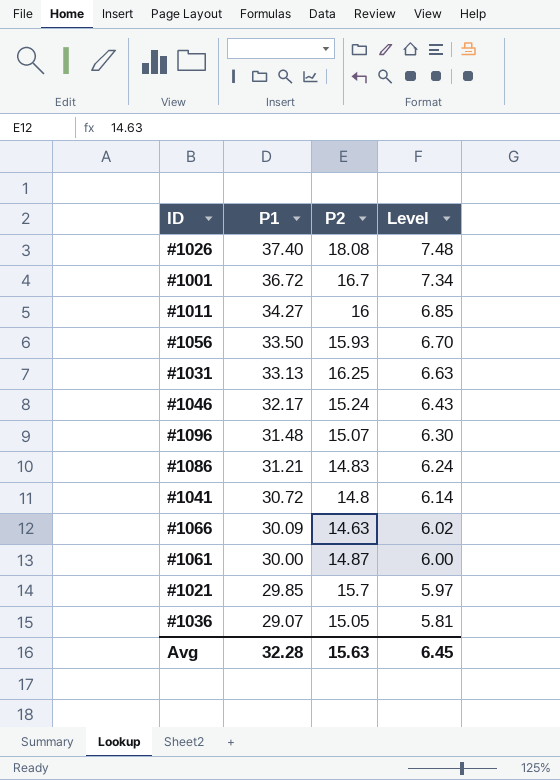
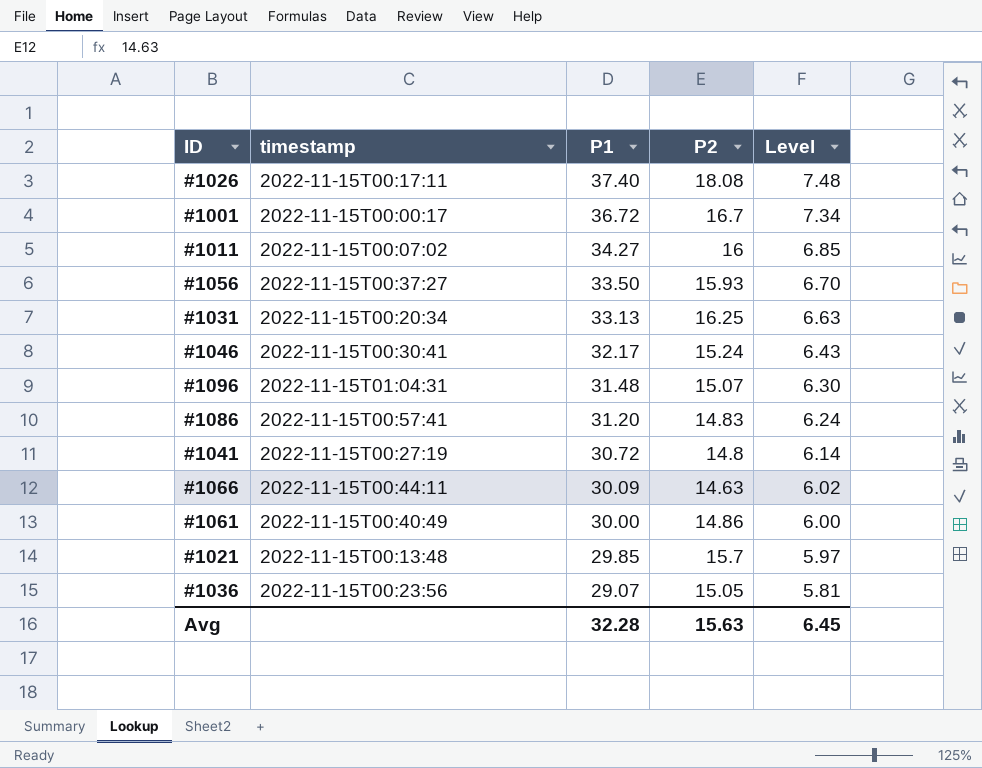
column timestamp | position: none -> 2
#1086 | P1: 31.21 -> 31.20
#1061 | P2: 14.87 -> 14.86

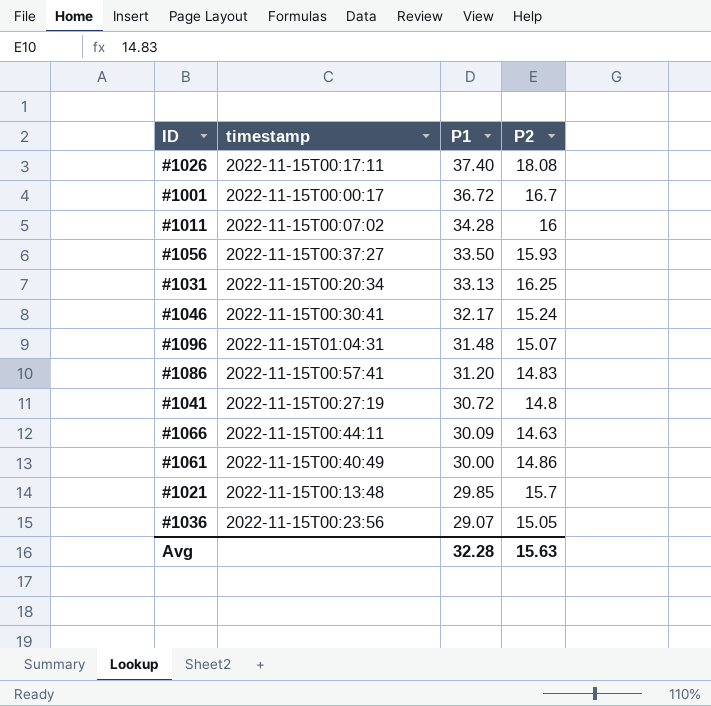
column Level | formula: [P1] * 0.2 -> none
#1011 | P1: 34.27 -> 34.28

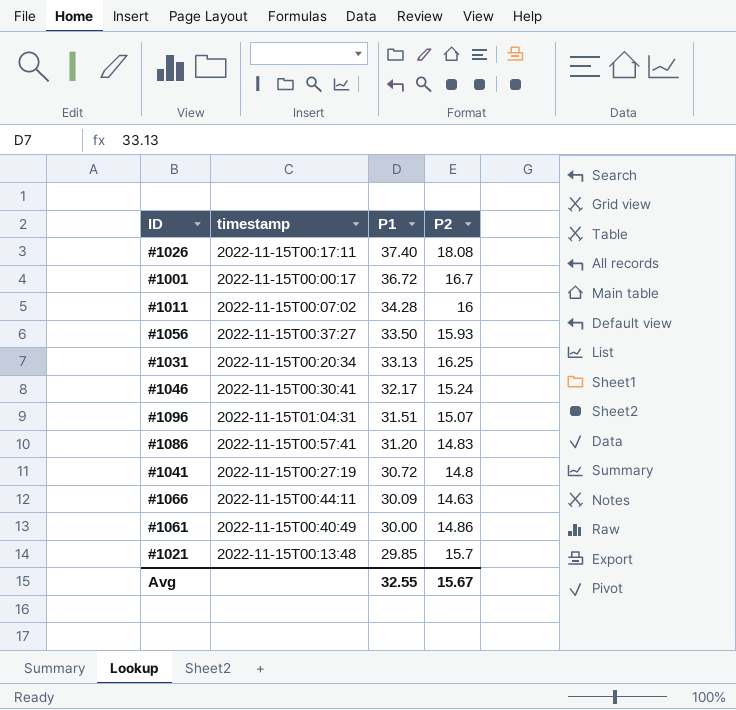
row #1036: 2022-11-15T00:23:56 | 29.07 | 15.05 -> none
#1096 | P1: 31.48 -> 31.51
Avg | P1: 32.28 -> 32.55
Avg | P2: 15.63 -> 15.67

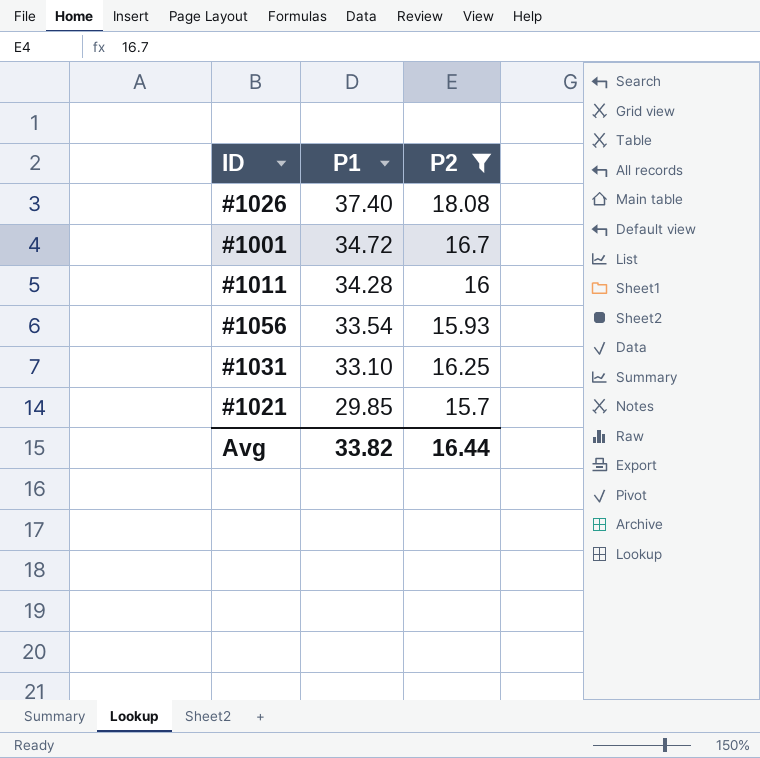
filter: none -> P2 >= 15.7
column timestamp | position: 2 -> none
#1001 | P1: 36.72 -> 34.72
#1056 | P1: 33.50 -> 33.54
#1031 | P1: 33.13 -> 33.10
Avg | P1: 32.55 -> 33.82
Avg | P2: 15.67 -> 16.44

